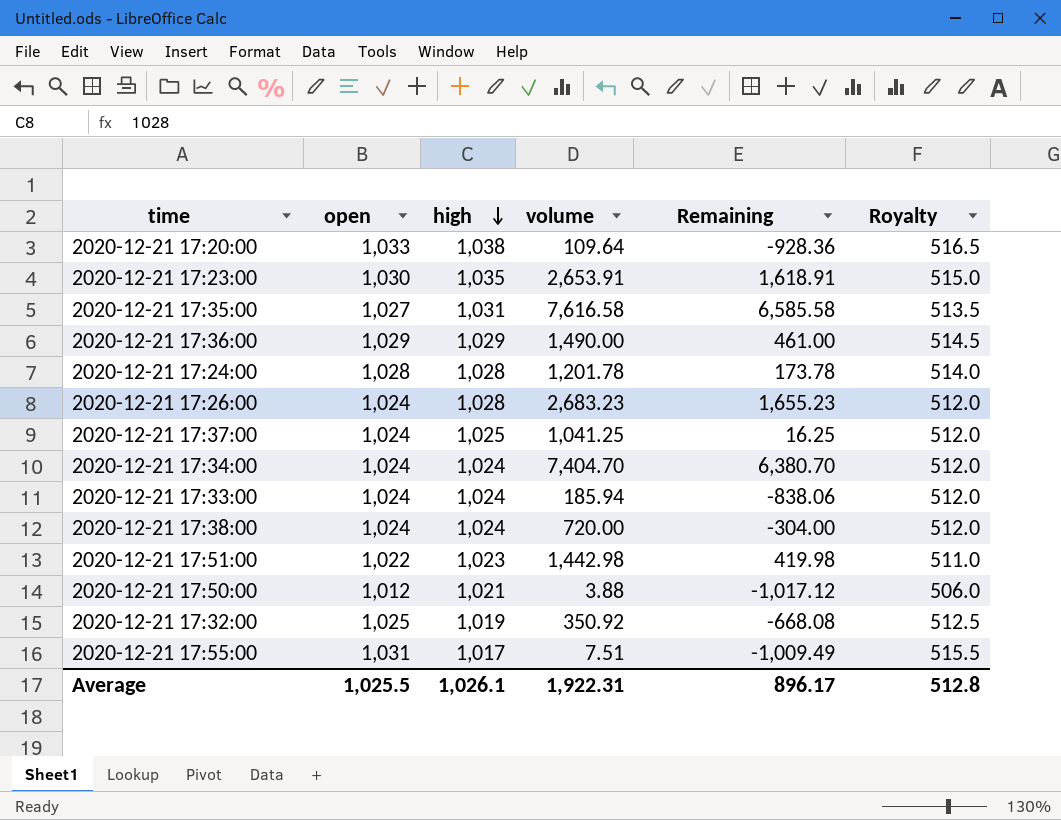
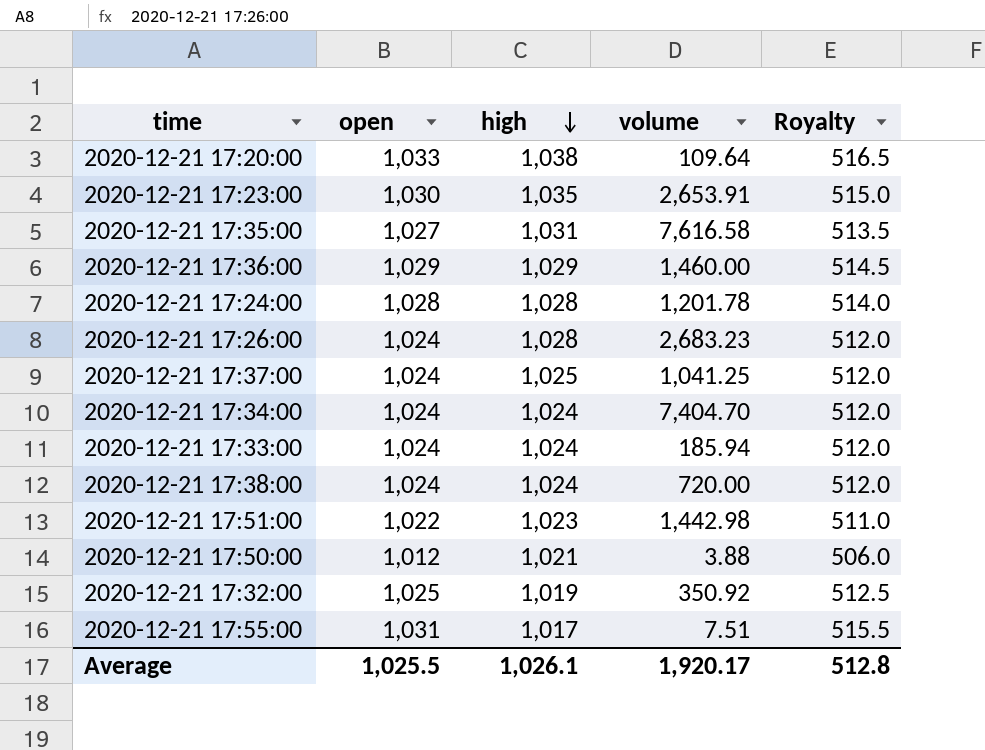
column Remaining | formula: [volume] - [high] -> none
2020-12-21 17:36:00 | volume: 1,490.00 -> 1,460.00
Average | volume: 1,922.31 -> 1,920.17

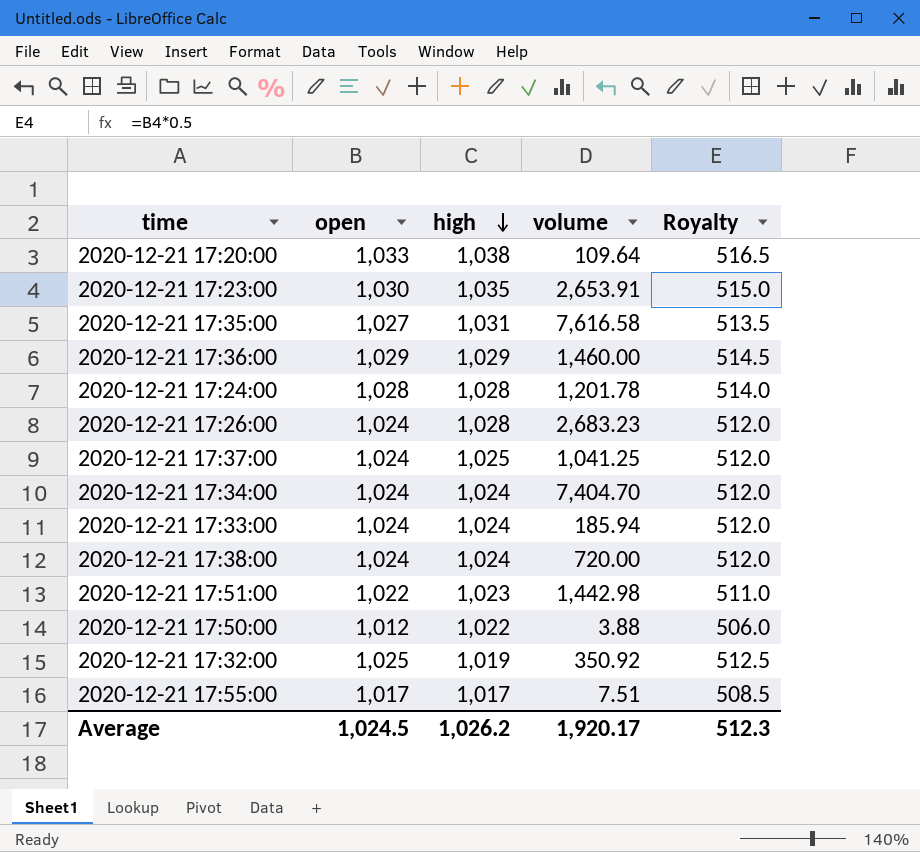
2020-12-21 17:50:00 | high: 1,021 -> 1,022
2020-12-21 17:55:00 | open: 1,031 -> 1,017
2020-12-21 17:55:00 | Royalty: 515.5 -> 508.5
Average | open: 1,025.5 -> 1,024.5
Average | high: 1,026.1 -> 1,026.2
Average | Royalty: 512.8 -> 512.3

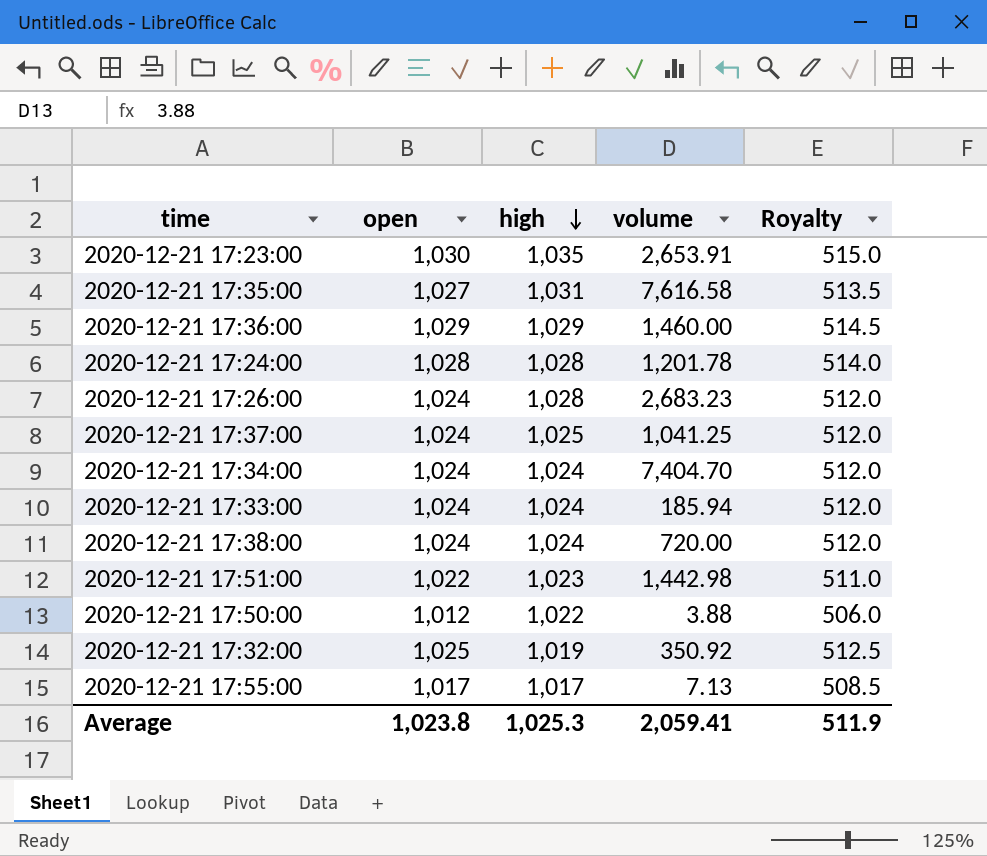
row 2020-12-21 17:20:00: 1,033 | 1,038 | 109.64 | 516.5 -> none
2020-12-21 17:55:00 | volume: 7.51 -> 7.13
Average | open: 1,024.5 -> 1,023.8
Average | high: 1,026.2 -> 1,025.3
Average | volume: 1,920.17 -> 2,059.41
Average | Royalty: 512.3 -> 511.9

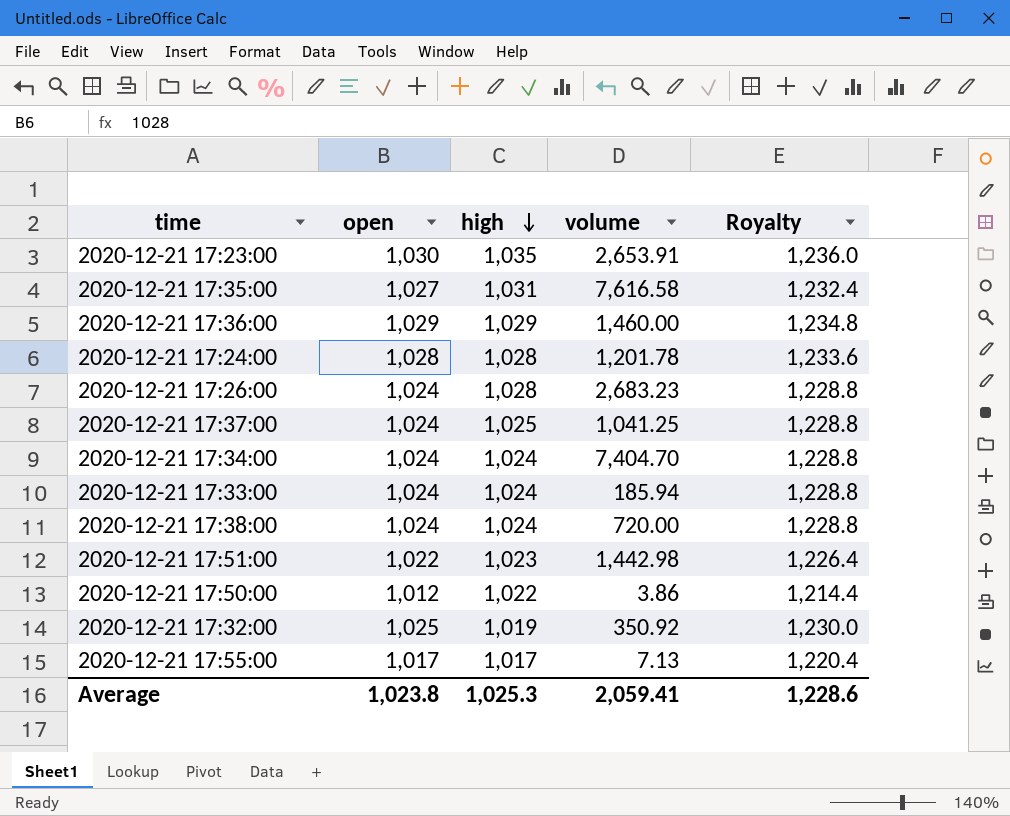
column Royalty | formula: [open] * 0.5 -> [open] * 1.2
2020-12-21 17:50:00 | volume: 3.88 -> 3.86
Average | Royalty: 511.9 -> 1,228.6

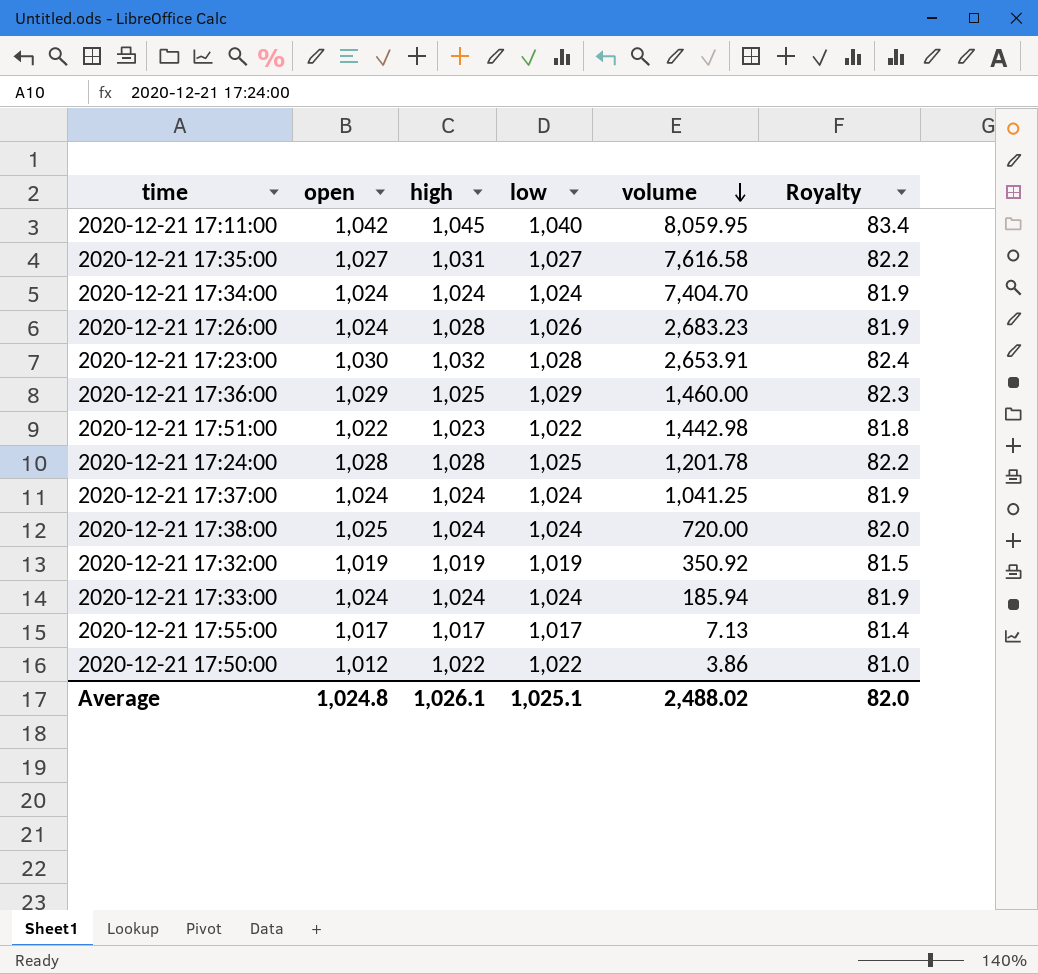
row order: high descending -> volume descending
column low | position: none -> 4
column Royalty | formula: [open] * 1.2 -> [open] * 0.08
row 2020-12-21 17:11:00: none -> 1,042 | 1,045 | 1,040 | 8,059.95 | 83.4
2020-12-21 17:23:00 | high: 1,035 -> 1,032
2020-12-21 17:36:00 | high: 1,029 -> 1,025
2020-12-21 17:37:00 | high: 1,025 -> 1,024
2020-12-21 17:38:00 | open: 1,024 -> 1,025
2020-12-21 17:32:00 | open: 1,025 -> 1,019
Average | open: 1,023.8 -> 1,024.8
Average | high: 1,025.3 -> 1,026.1
Average | volume: 2,059.41 -> 2,488.02
Average | Royalty: 1,228.6 -> 82.0

